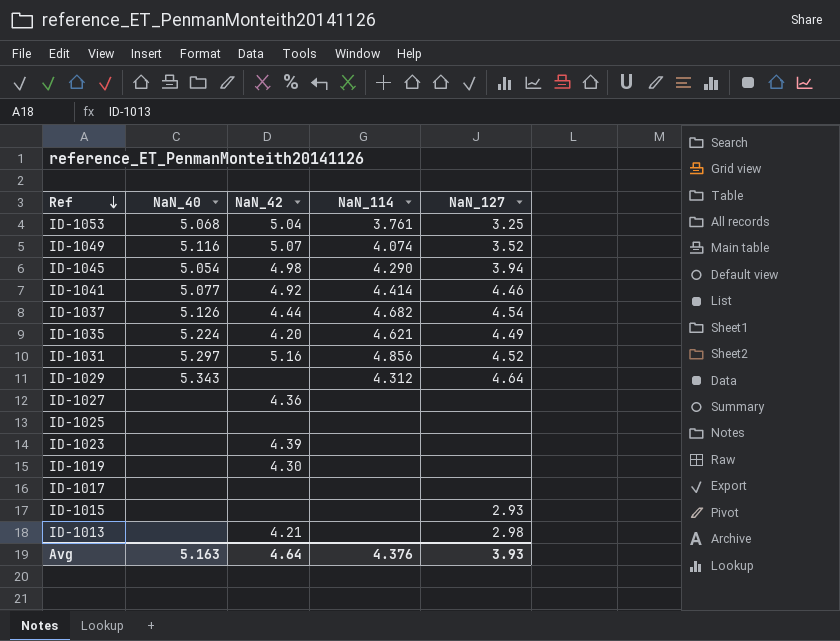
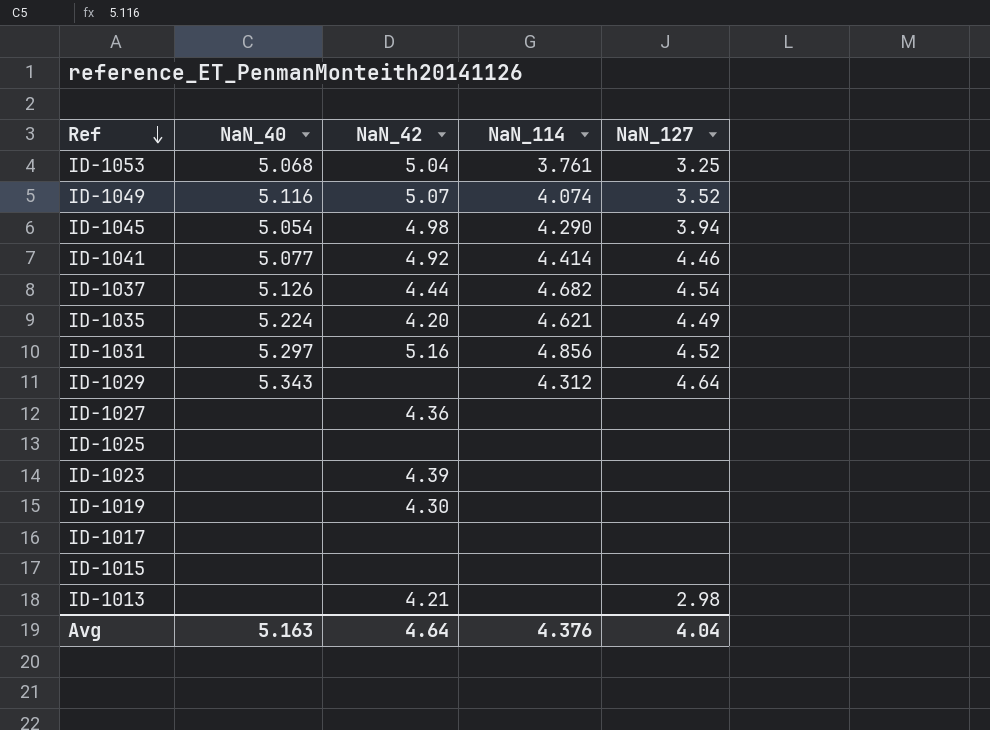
ID-1015 | NaN_127: 2.93 -> none
Avg | NaN_127: 3.93 -> 4.04

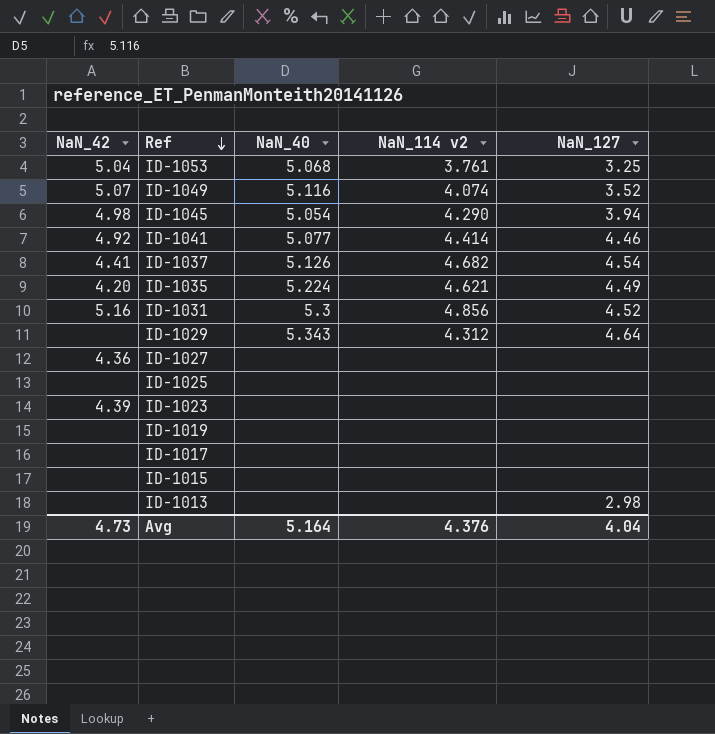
column NaN_42 | position: 3 -> 1
column name: NaN_114 -> NaN_114 v2
ID-1037 | NaN_42: 4.44 -> 4.41
ID-1031 | NaN_40: 5.297 -> 5.3
ID-1019 | NaN_42: 4.30 -> none
ID-1013 | NaN_42: 4.21 -> none
Avg | NaN_42: 4.64 -> 4.73
Avg | NaN_40: 5.163 -> 5.164

